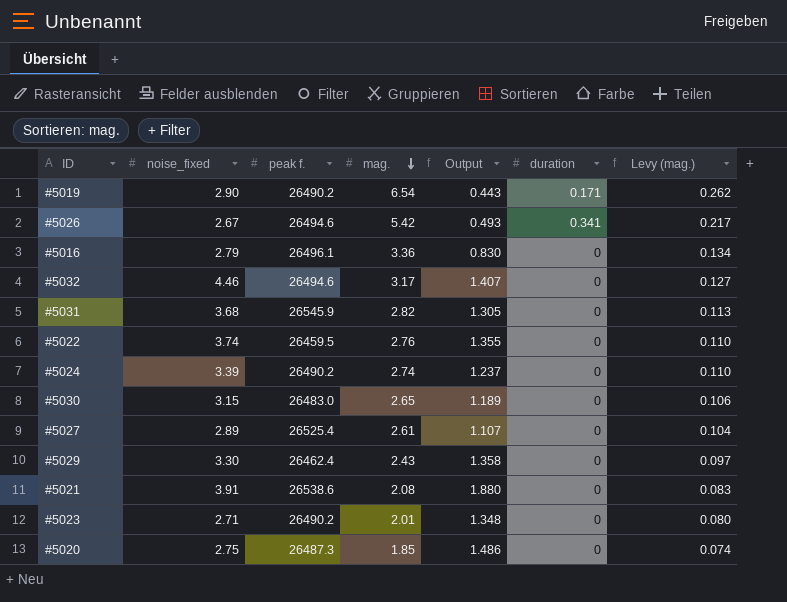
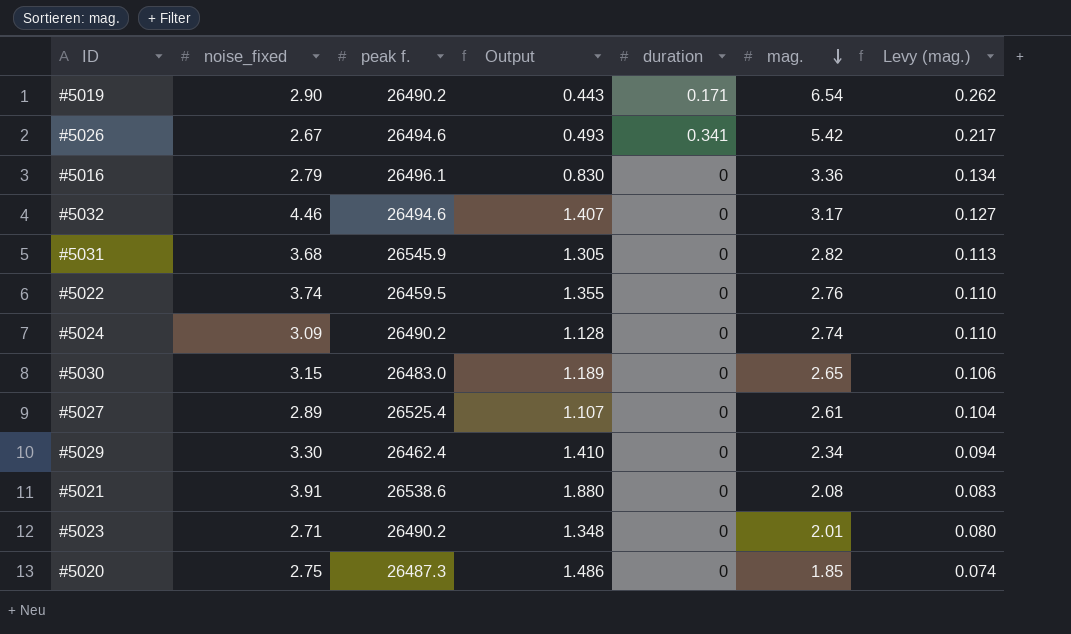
column mag. | position: 4 -> 6
#5024 | noise_fixed: 3.39 -> 3.09
#5024 | Output: 1.237 -> 1.128
#5029 | Output: 1.358 -> 1.410
#5029 | mag.: 2.43 -> 2.34
#5029 | Levy (mag.): 0.097 -> 0.094

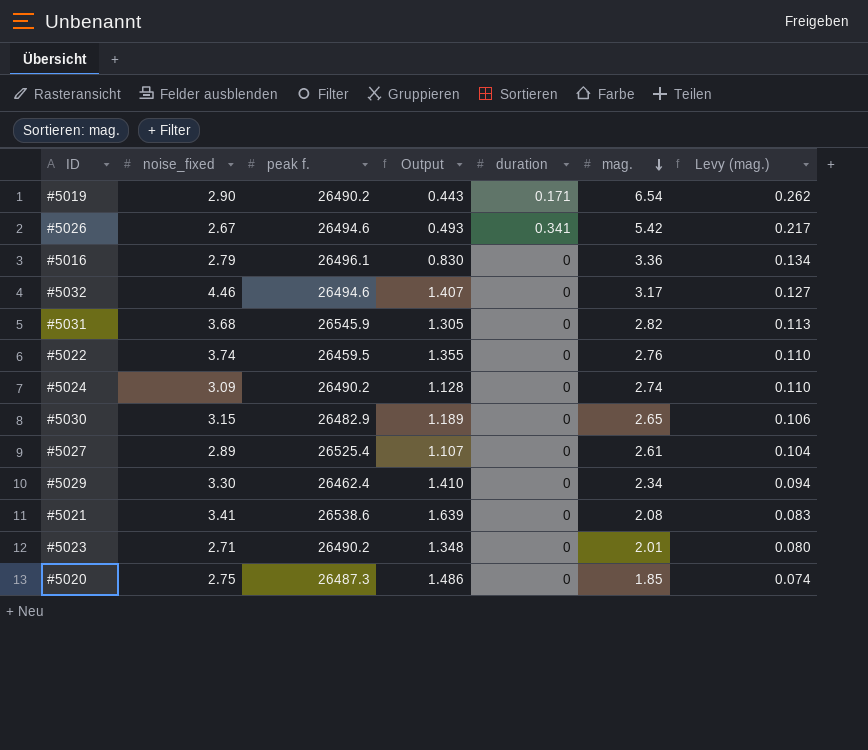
#5030 | peak f.: 26483.0 -> 26482.9
#5021 | noise_fixed: 3.91 -> 3.41
#5021 | Output: 1.880 -> 1.639

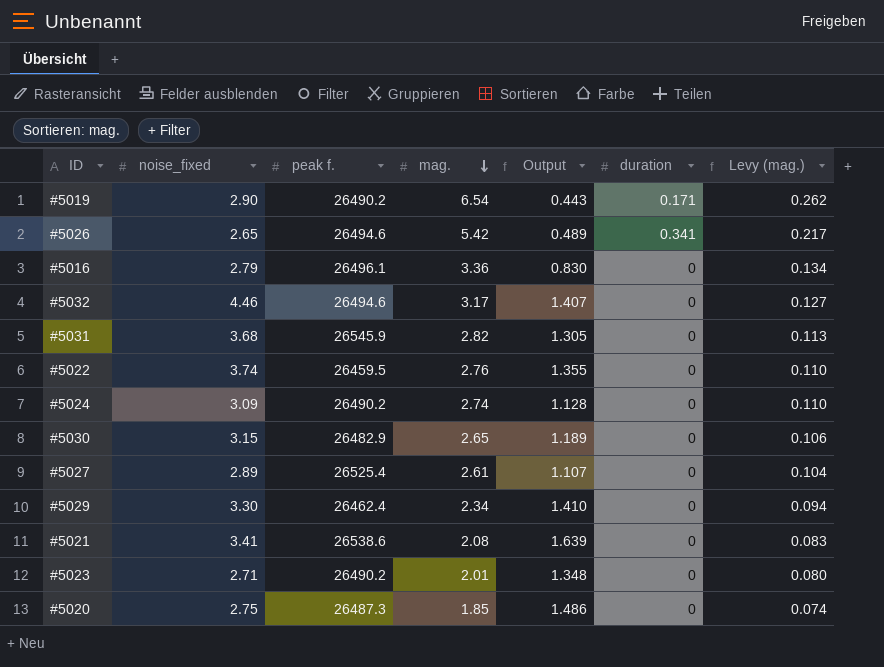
column mag. | position: 6 -> 4
#5026 | noise_fixed: 2.67 -> 2.65
#5026 | Output: 0.493 -> 0.489

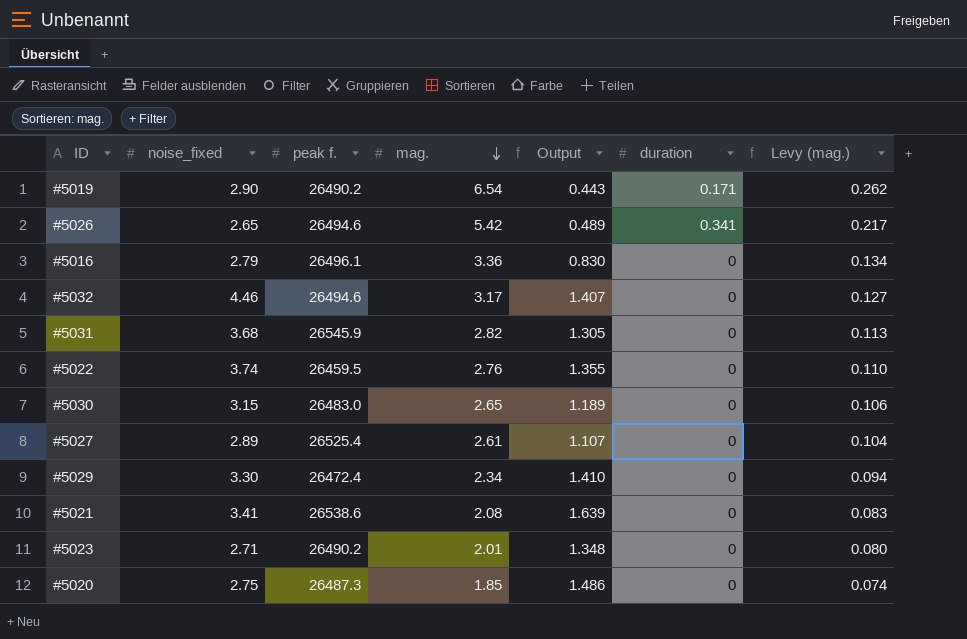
row #5024: 3.09 | 26490.2 | 2.74 | 1.128 | 0 | 0.110 -> none
#5030 | peak f.: 26482.9 -> 26483.0
#5029 | peak f.: 26462.4 -> 26472.4

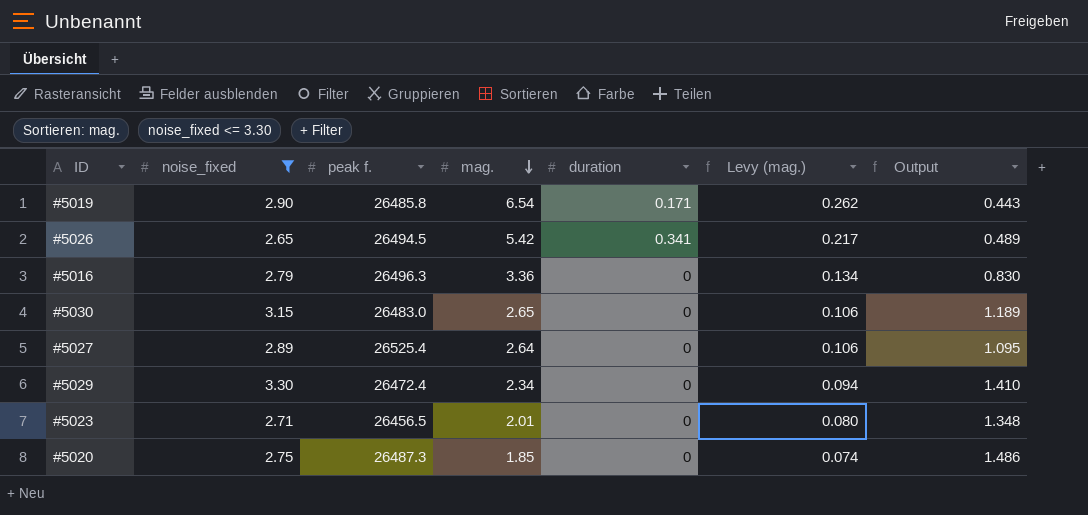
filter: none -> noise_fixed <= 3.30
column Output | position: 5 -> 7
#5019 | peak f.: 26490.2 -> 26485.8
#5026 | peak f.: 26494.6 -> 26494.5
#5016 | peak f.: 26496.1 -> 26496.3
#5027 | mag.: 2.61 -> 2.64
#5027 | Levy (mag.): 0.104 -> 0.106
#5027 | Output: 1.107 -> 1.095
#5023 | peak f.: 26490.2 -> 26456.5

